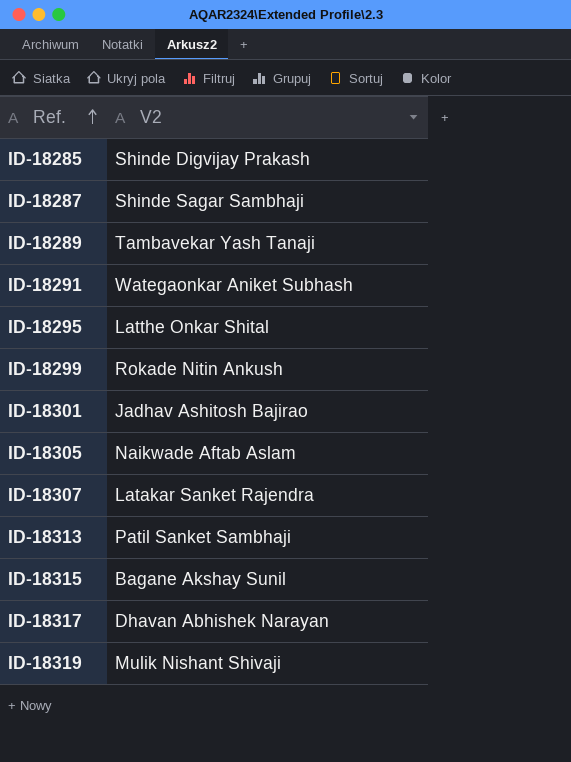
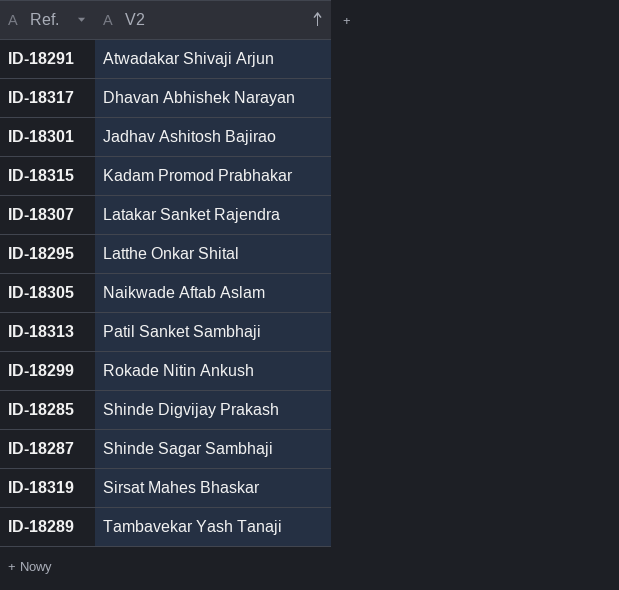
row order: Ref. ascending -> V2 ascending
ID-18291 | V2: Wategaonkar Aniket Subhash -> Atwadakar Shivaji Arjun
ID-18315 | V2: Bagane Akshay Sunil -> Kadam Promod Prabhakar
ID-18319 | V2: Mulik Nishant Shivaji -> Sirsat Mahes Bhaskar

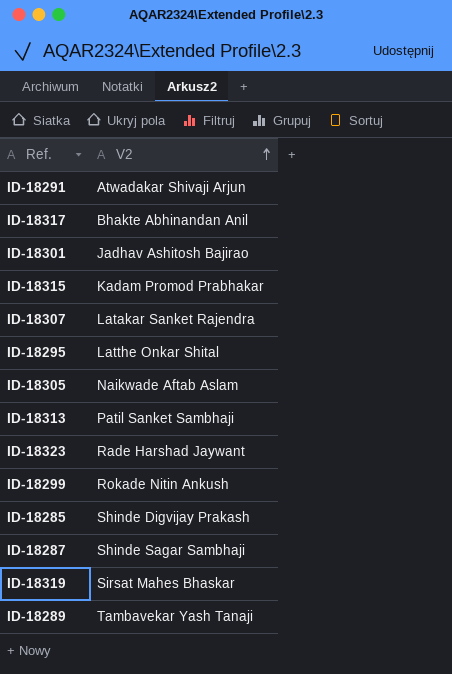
ID-18317 | V2: Dhavan Abhishek Narayan -> Bhakte Abhinandan Anil
row ID-18323: none -> Rade Harshad Jaywant

